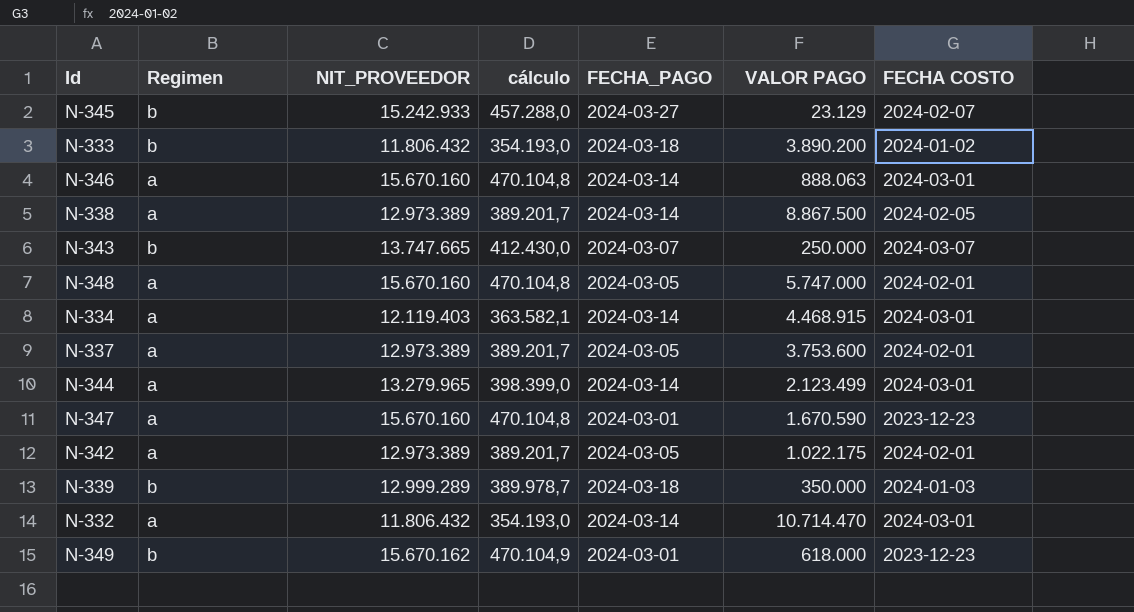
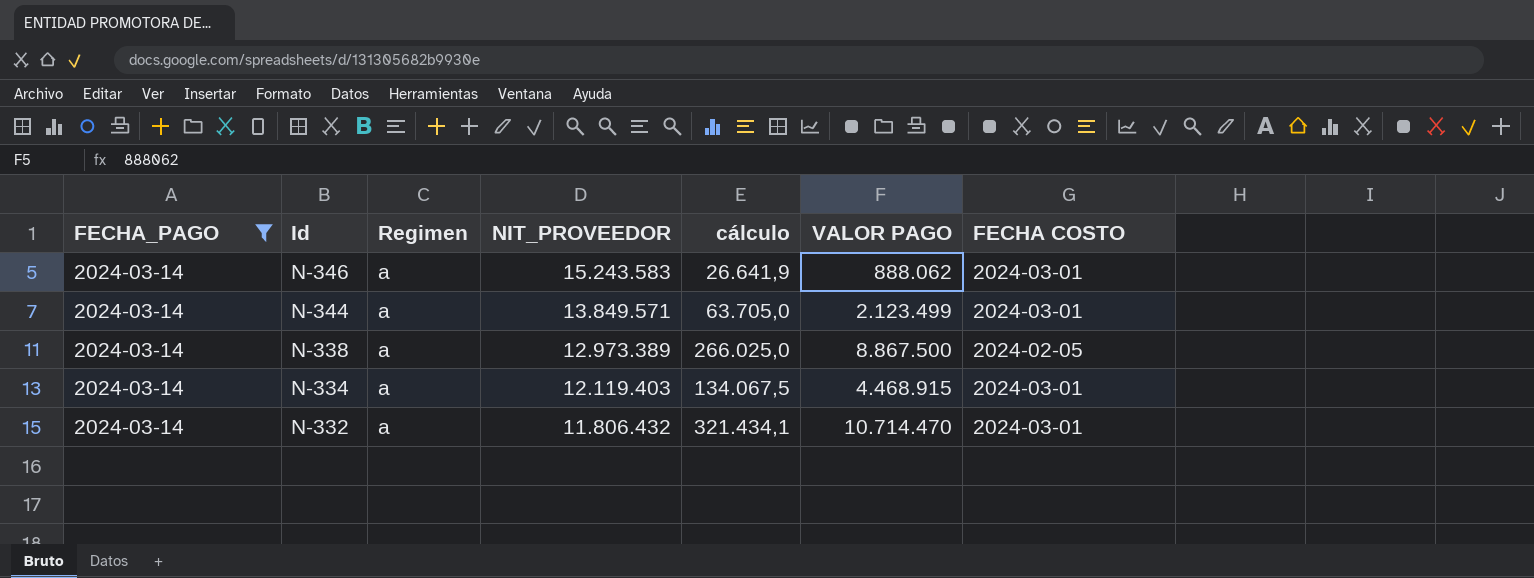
filter: none -> FECHA_PAGO = 2024-03-14
row order: none -> Id descending
column FECHA_PAGO | position: 5 -> 1
column cálculo | formula: [NIT_PROVEEDOR] * 0,03 -> [VALOR PAGO] * 0,03
N-346 | NIT_PROVEEDOR: 15.670.160 -> 15.243.583
N-346 | VALOR PAGO: 888.063 -> 888.062
N-344 | NIT_PROVEEDOR: 13.279.965 -> 13.849.571

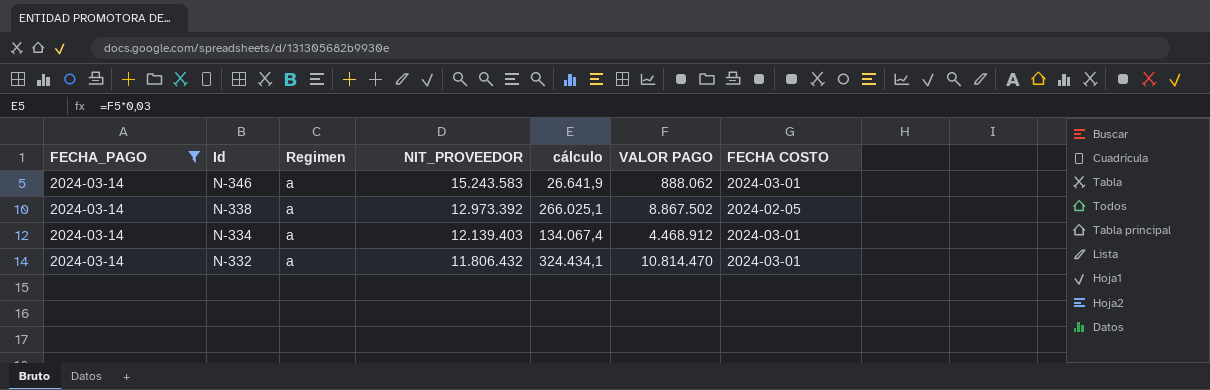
row N-344: 2024-03-14 | a | 13.849.571 | 63.705,0 | 2.123.499 | 2024-03-01 -> none
N-338 | NIT_PROVEEDOR: 12.973.389 -> 12.973.392
N-338 | cálculo: 266.025,0 -> 266.025,1
N-338 | VALOR PAGO: 8.867.500 -> 8.867.502
N-334 | NIT_PROVEEDOR: 12.119.403 -> 12.139.403
N-334 | cálculo: 134.067,5 -> 134.067,4
N-334 | VALOR PAGO: 4.468.915 -> 4.468.912
N-332 | cálculo: 321.434,1 -> 324.434,1
N-332 | VALOR PAGO: 10.714.470 -> 10.814.470

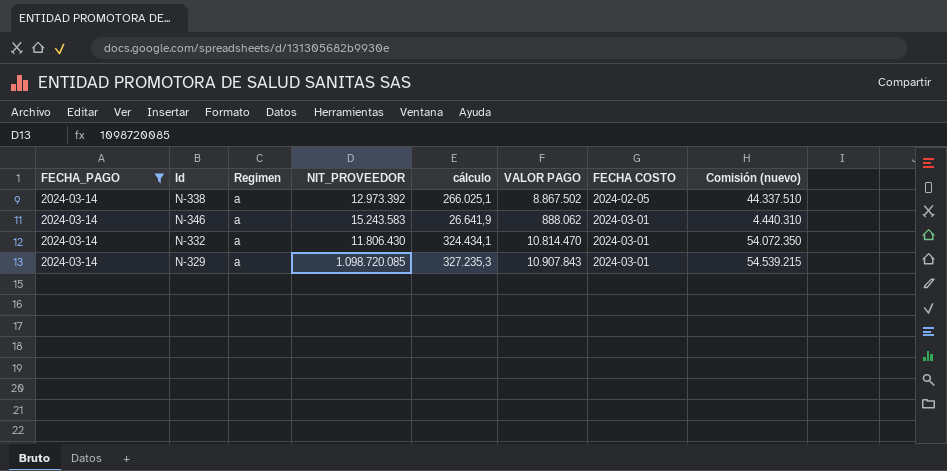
row order: Id descending -> FECHA COSTO ascending
column Comisión (nuevo) | formula: none -> [VALOR PAGO] * 5
row N-334: 2024-03-14 | a | 12.139.403 | 134.067,4 | 4.468.912 | 2024-03-01 -> none
N-332 | NIT_PROVEEDOR: 11.806.432 -> 11.806.430
row N-329: none -> 2024-03-14 | a | 1.098.720.085 | 327.235,3 | 10.907.843 | 2024-03-01 | 54.539.215

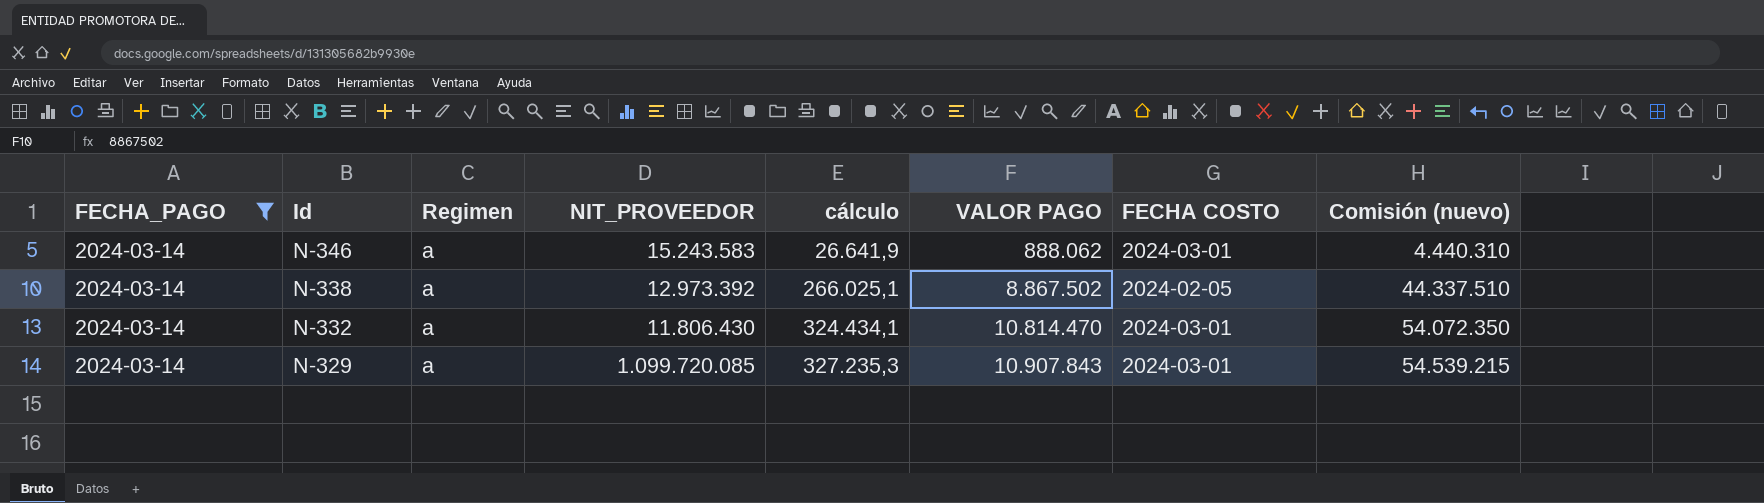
row order: FECHA COSTO ascending -> Id descending
N-329 | NIT_PROVEEDOR: 1.098.720.085 -> 1.099.720.085

